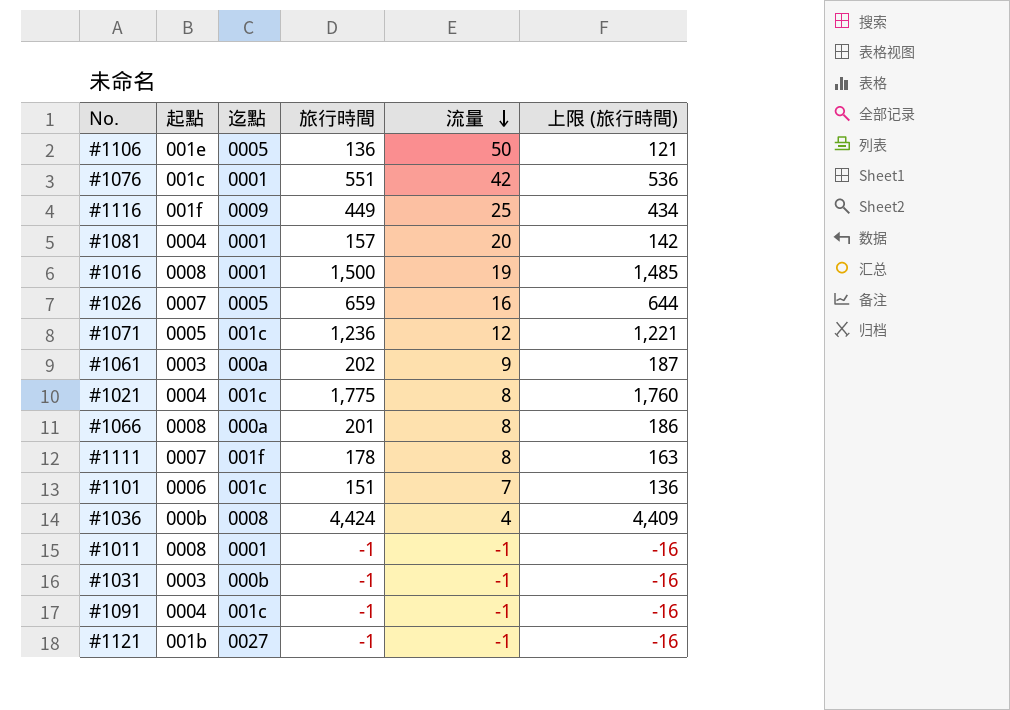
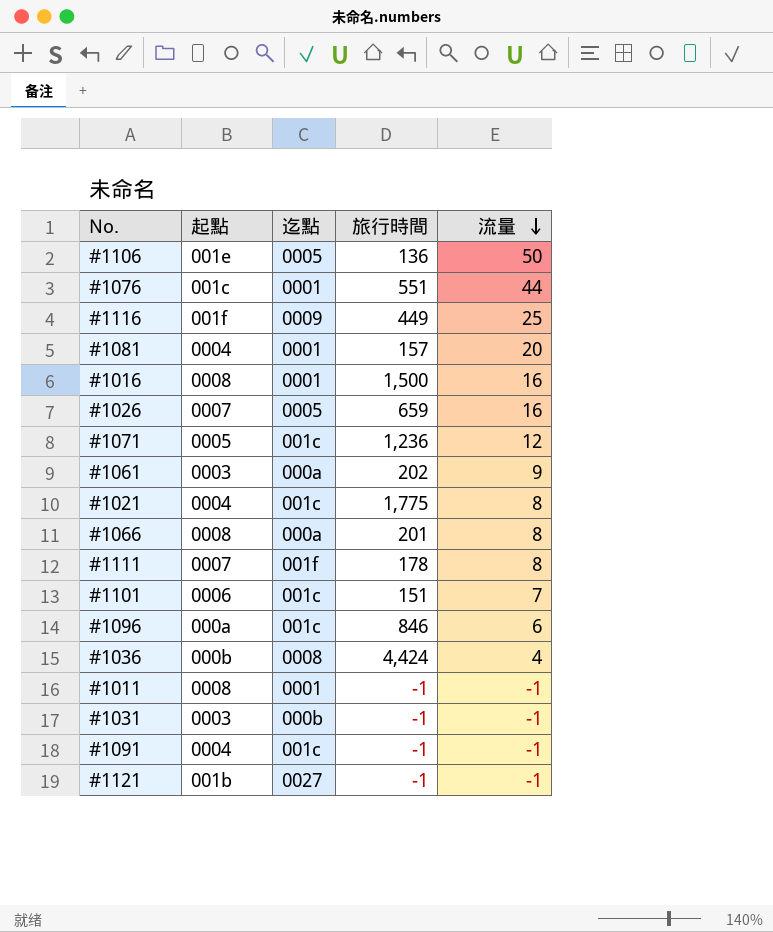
column 上限 (旅行時間) | formula: [旅行時間] - 15 -> none
#1076 | 流量: 42 -> 44
#1016 | 流量: 19 -> 16
row #1096: none -> 000a | 001c | 846 | 6

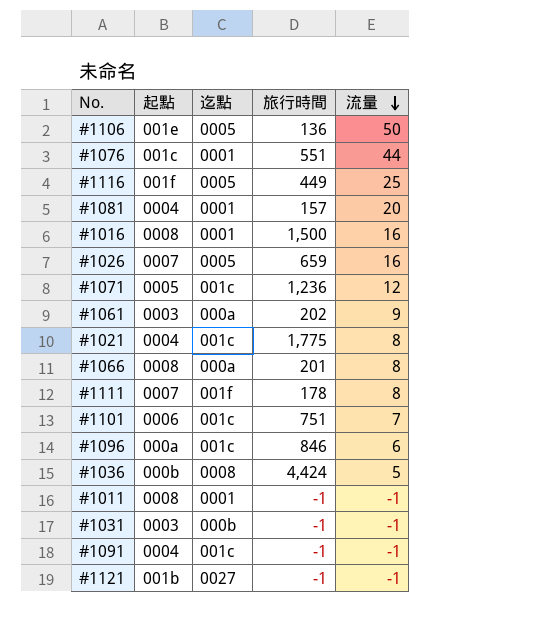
#1116 | 迄點: 0009 -> 0005
#1101 | 旅行時間: 151 -> 751
#1036 | 流量: 4 -> 5

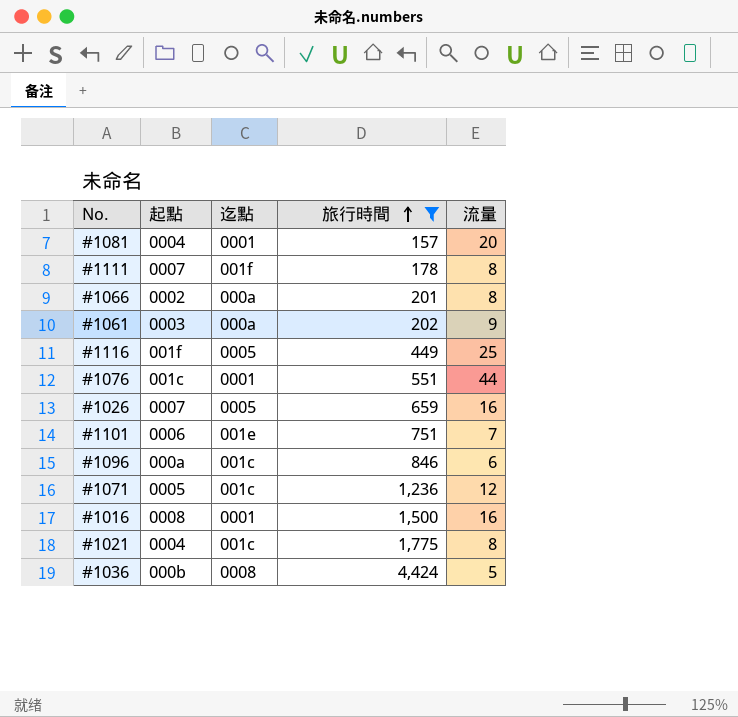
filter: none -> 旅行時間 >= 157
row order: 流量 descending -> 旅行時間 ascending
#1066 | 起點: 0008 -> 0002
#1101 | 迄點: 001c -> 001e

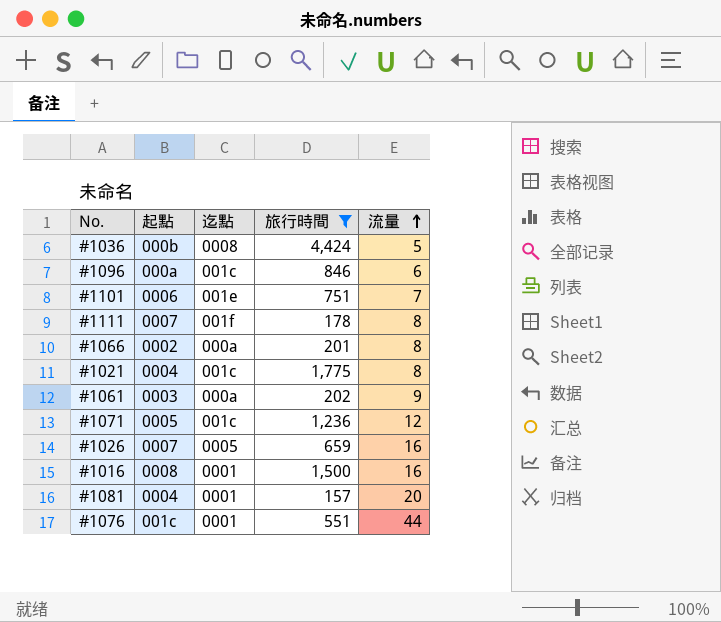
row order: 旅行時間 ascending -> 流量 ascending
row #1116: 001f | 0005 | 449 | 25 -> none

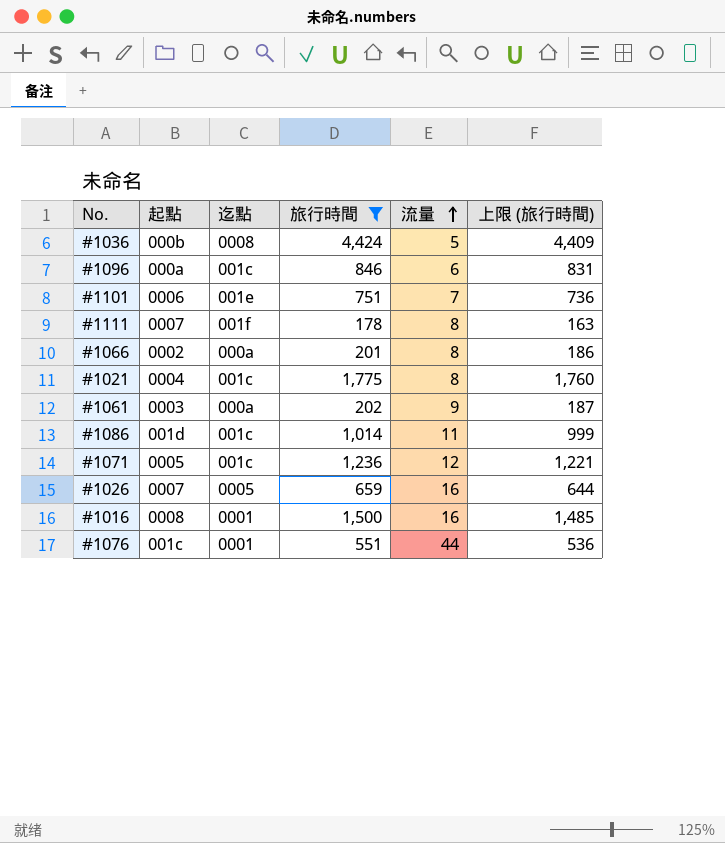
column 上限 (旅行時間) | formula: none -> [旅行時間] - 15
row #1081: 0004 | 0001 | 157 | 20 -> none
row #1086: none -> 001d | 001c | 1,014 | 11 | 999

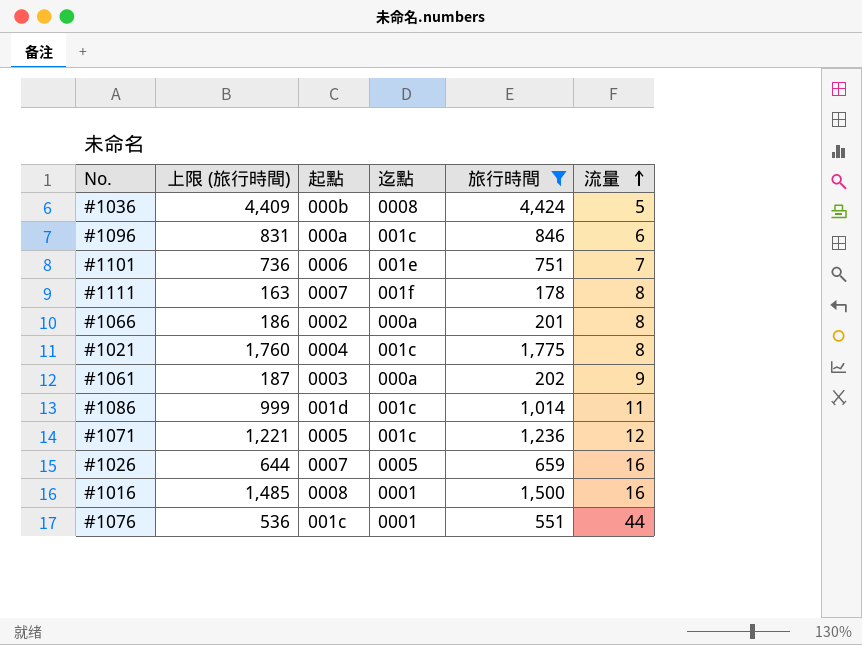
column 上限 (旅行時間) | position: 6 -> 2

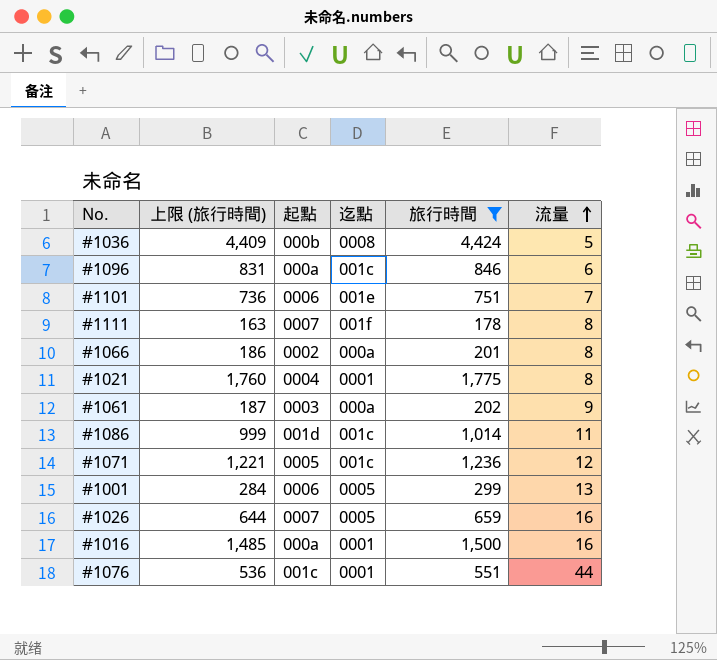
#1021 | 迄點: 001c -> 0001
row #1001: none -> 284 | 0006 | 0005 | 299 | 13
#1016 | 起點: 0008 -> 000a

